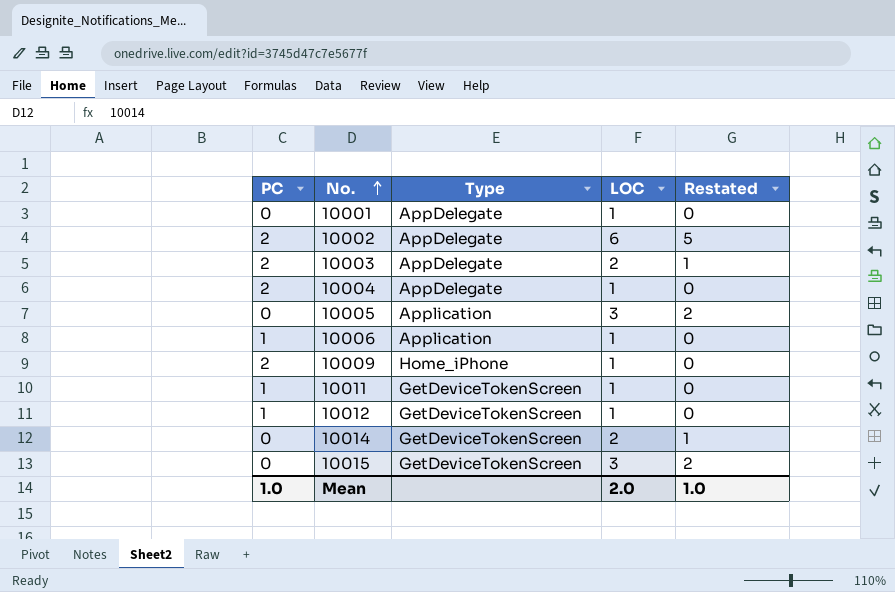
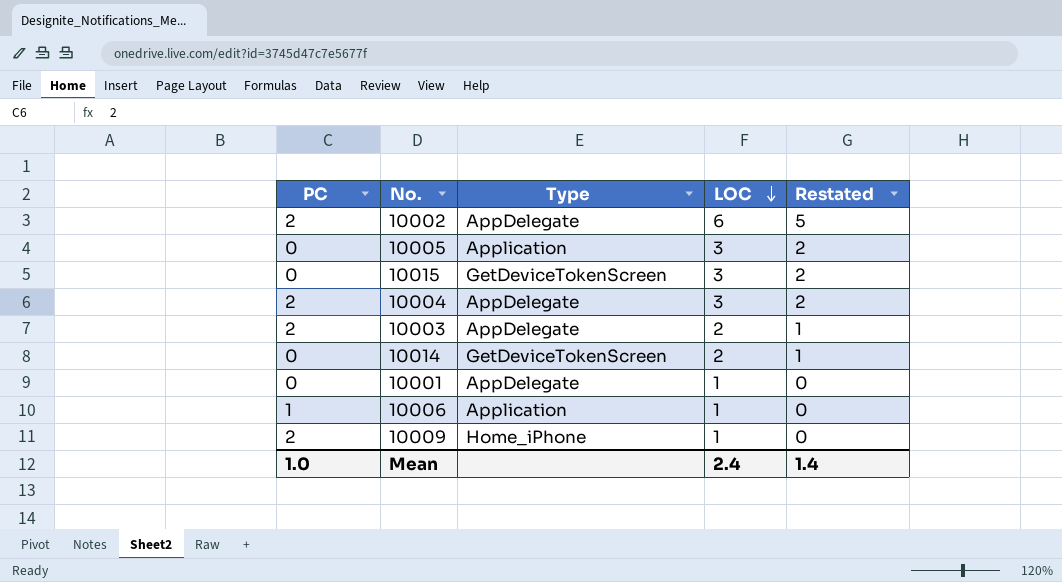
row order: No. ascending -> LOC descending
row 10011: 1 | GetDeviceTokenScreen | 1 | 0 -> none
row 10012: 1 | GetDeviceTokenScreen | 1 | 0 -> none
10004 | LOC: 1 -> 3
10004 | Restated: 0 -> 2
Mean | LOC: 2.0 -> 2.4
Mean | Restated: 1.0 -> 1.4

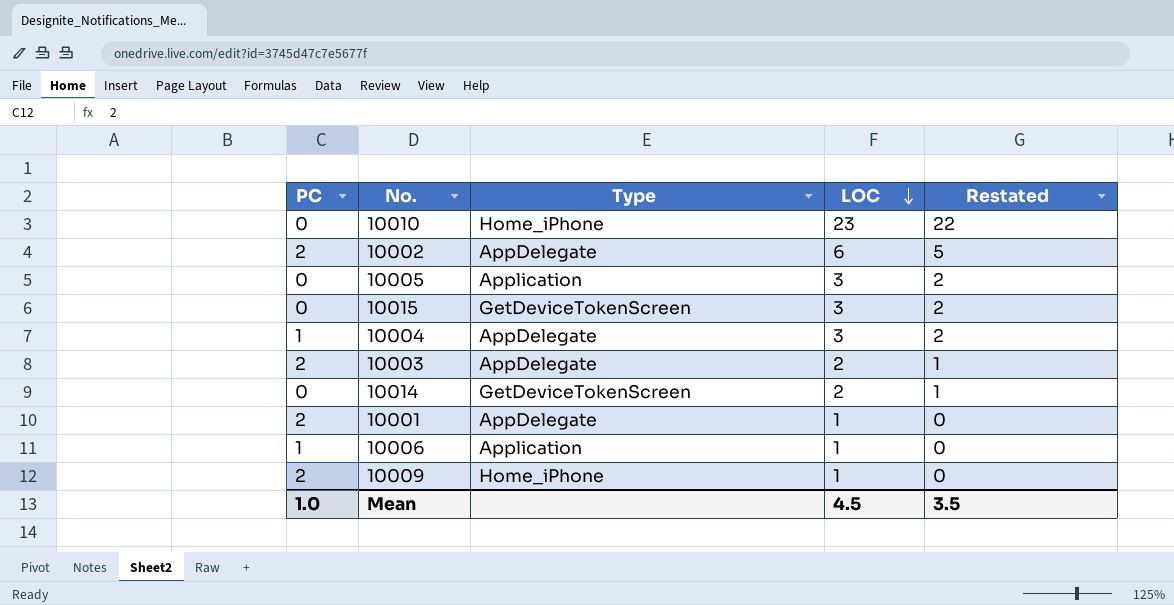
row 10010: none -> 0 | Home_iPhone | 23 | 22
10004 | PC: 2 -> 1
10001 | PC: 0 -> 2
Mean | LOC: 2.4 -> 4.5
Mean | Restated: 1.4 -> 3.5

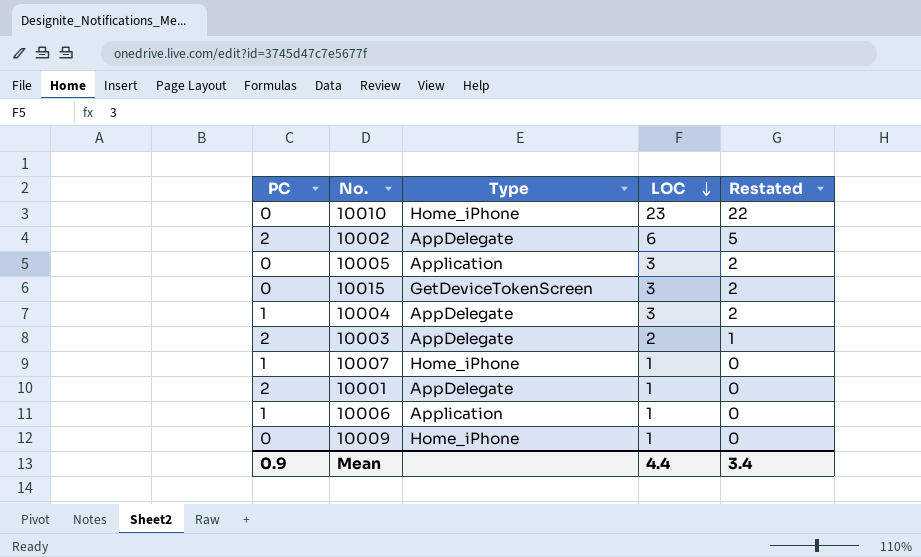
row 10014: 0 | GetDeviceTokenScreen | 2 | 1 -> none
row 10007: none -> 1 | Home_iPhone | 1 | 0
10009 | PC: 2 -> 0
Mean | PC: 1.0 -> 0.9
Mean | LOC: 4.5 -> 4.4
Mean | Restated: 3.5 -> 3.4

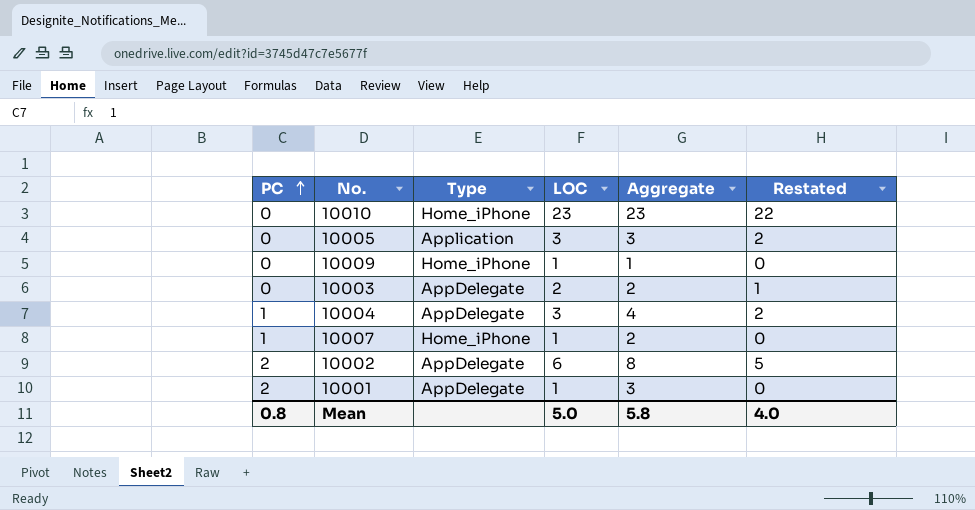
row order: LOC descending -> PC ascending
column Aggregate | formula: none -> [PC] + [LOC]
row 10015: 0 | GetDeviceTokenScreen | 3 | 2 -> none
row 10006: 1 | Application | 1 | 0 -> none
10003 | PC: 2 -> 0
Mean | PC: 0.9 -> 0.8
Mean | LOC: 4.4 -> 5.0
Mean | Restated: 3.4 -> 4.0

